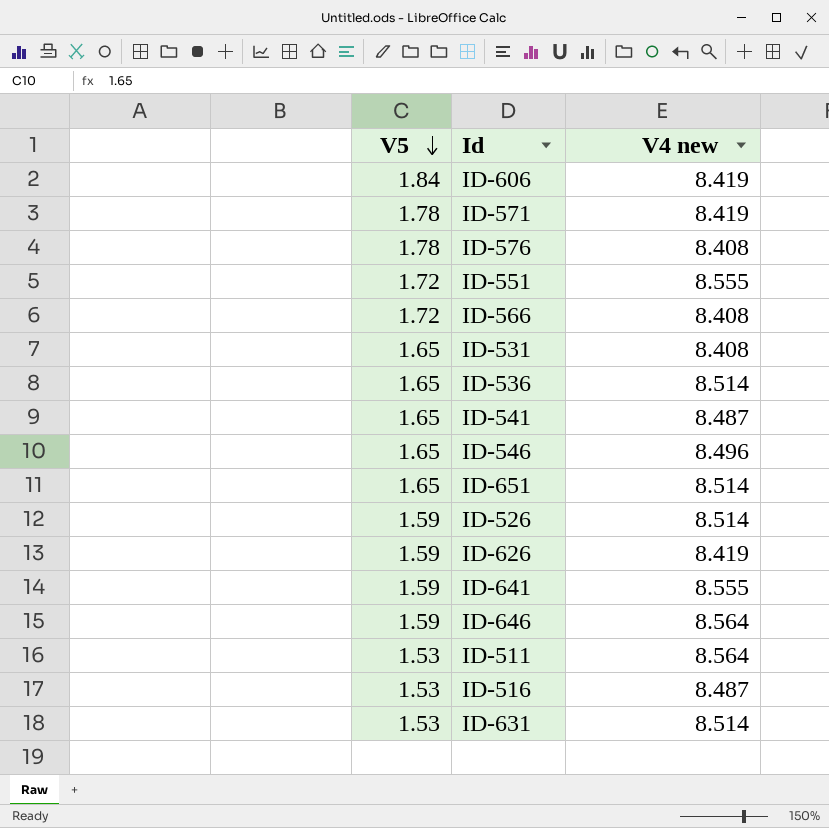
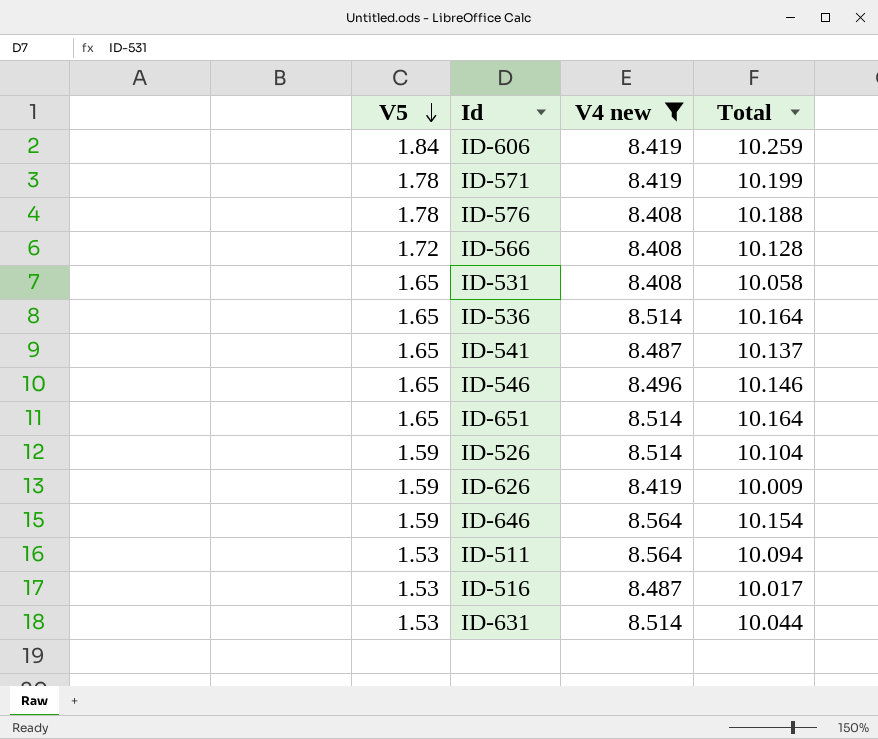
filter: none -> V4 new != 8.555
column Total | formula: none -> [V5] + [V4 new]

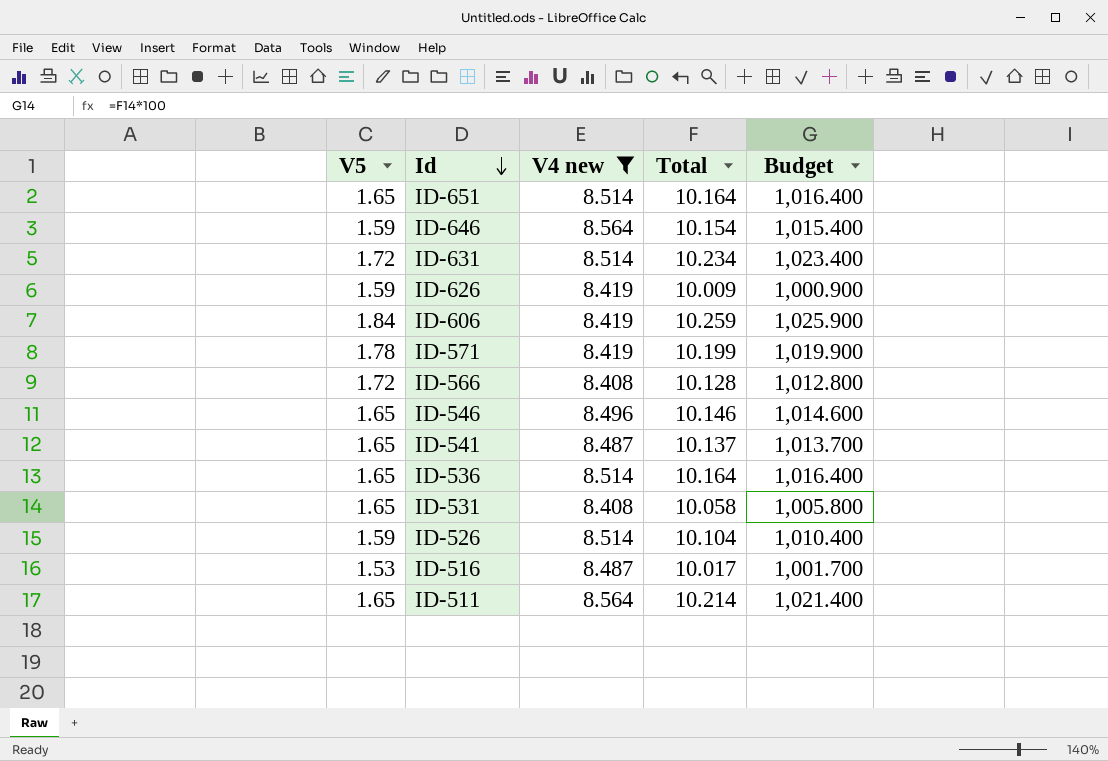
row order: V5 descending -> Id descending
column Budget | formula: none -> [Total] * 100
row ID-576: 1.78 | 8.408 | 10.188 -> none
ID-631 | V5: 1.53 -> 1.72
ID-631 | Total: 10.044 -> 10.234
ID-511 | V5: 1.53 -> 1.65
ID-511 | Total: 10.094 -> 10.214

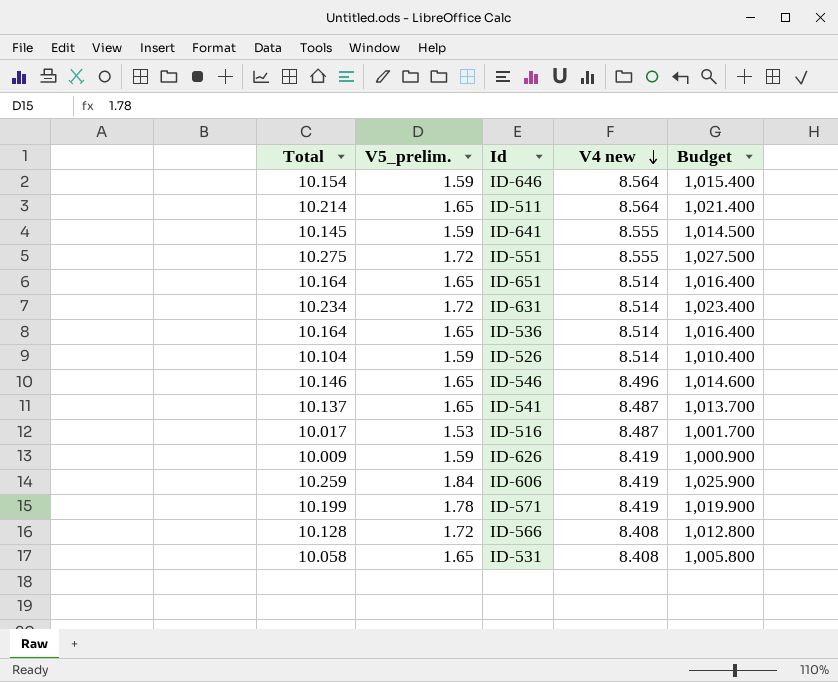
filter: V4 new != 8.555 -> none
row order: Id descending -> V4 new descending
column Total | position: 4 -> 1
column name: V5 -> V5_prelim.

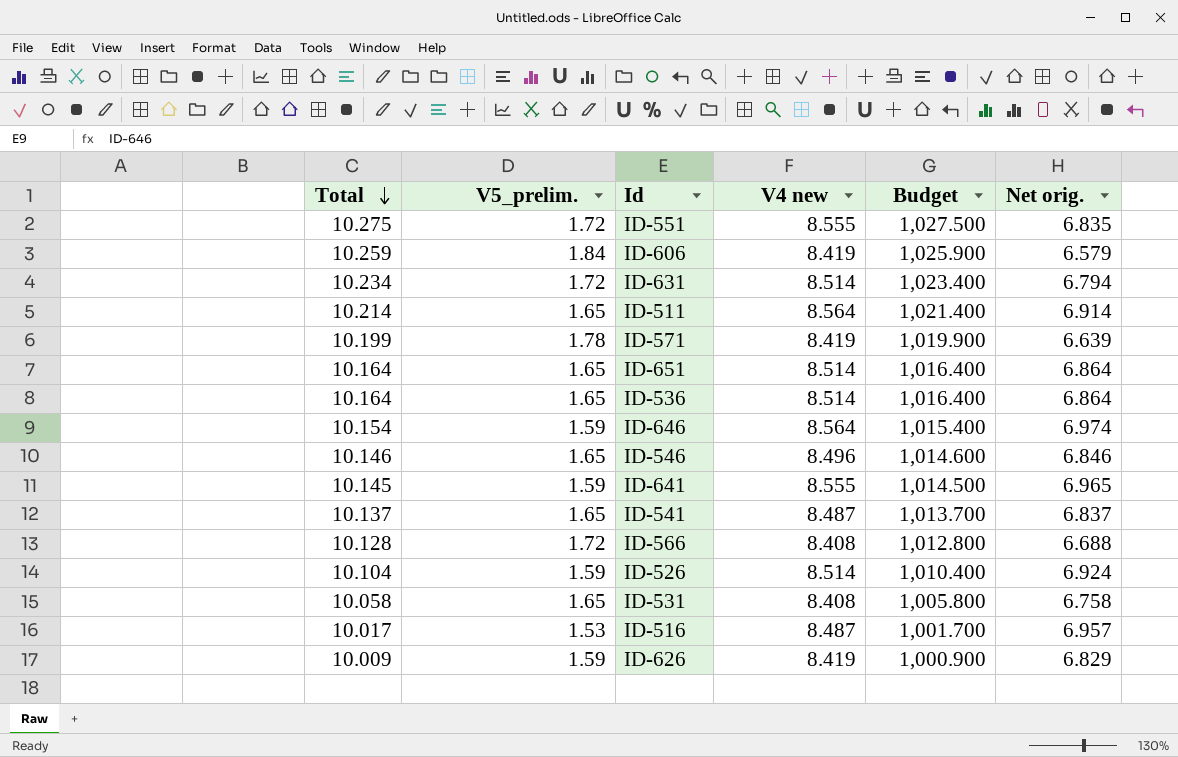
row order: V4 new descending -> Total descending
column Net orig. | formula: none -> [V4 new] - [V5_prelim.]

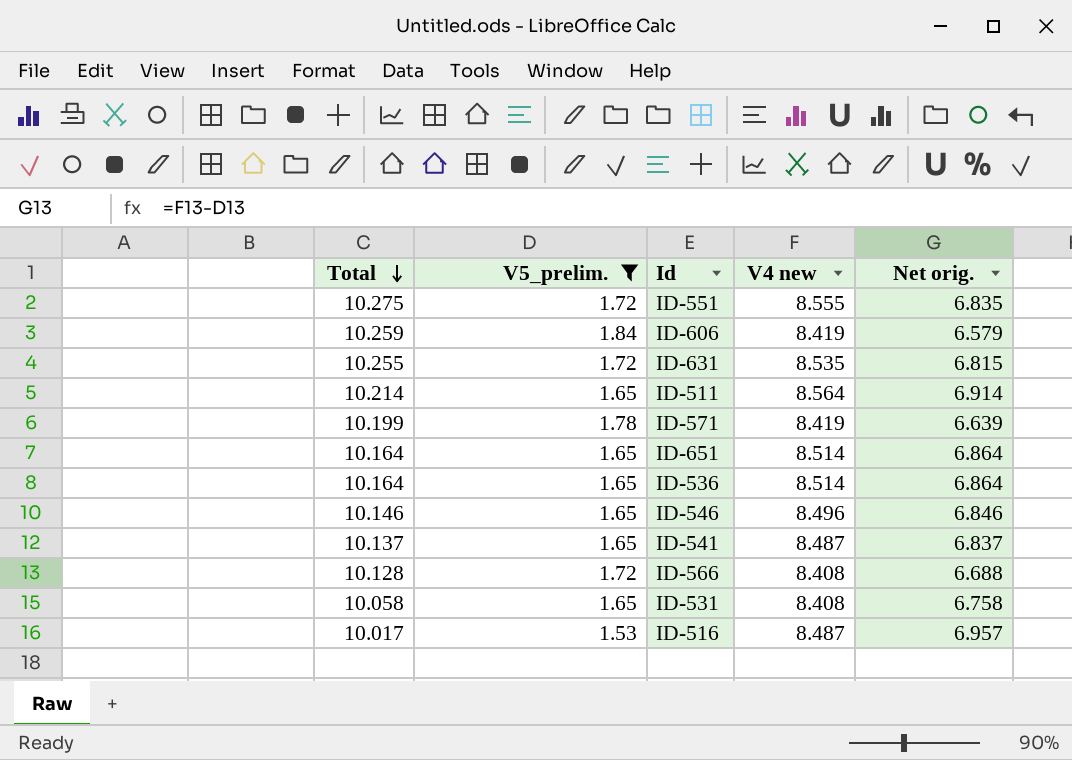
filter: none -> V5_prelim. != 1.59
column Budget | formula: [Total] * 100 -> none
ID-631 | Total: 10.234 -> 10.255
ID-631 | V4 new: 8.514 -> 8.535
ID-631 | Net orig.: 6.794 -> 6.815

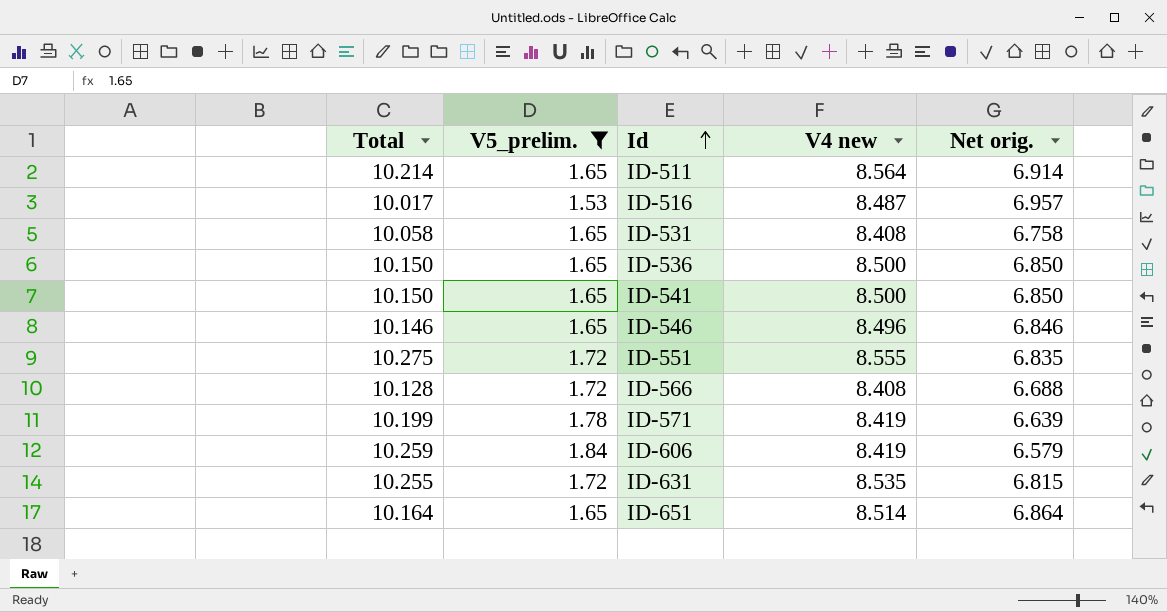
row order: Total descending -> Id ascending
ID-536 | Total: 10.164 -> 10.150
ID-536 | V4 new: 8.514 -> 8.500
ID-536 | Net orig.: 6.864 -> 6.850
ID-541 | Total: 10.137 -> 10.150
ID-541 | V4 new: 8.487 -> 8.500
ID-541 | Net orig.: 6.837 -> 6.850

